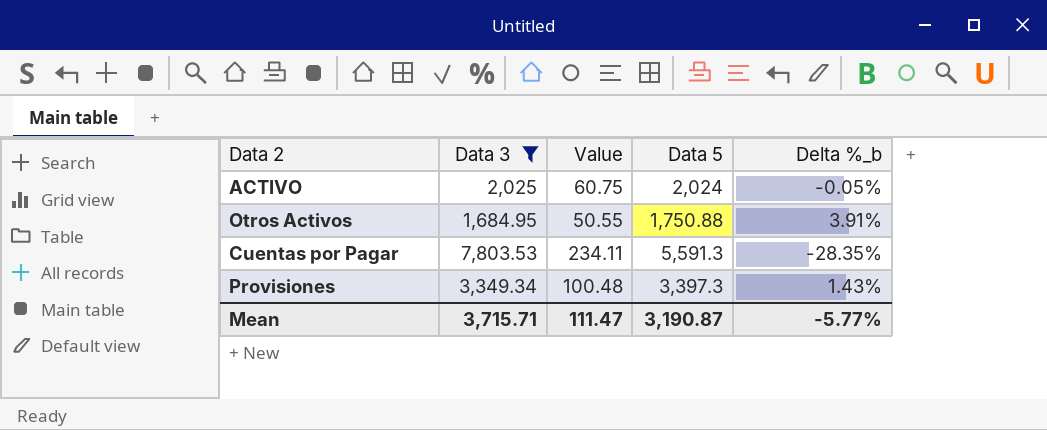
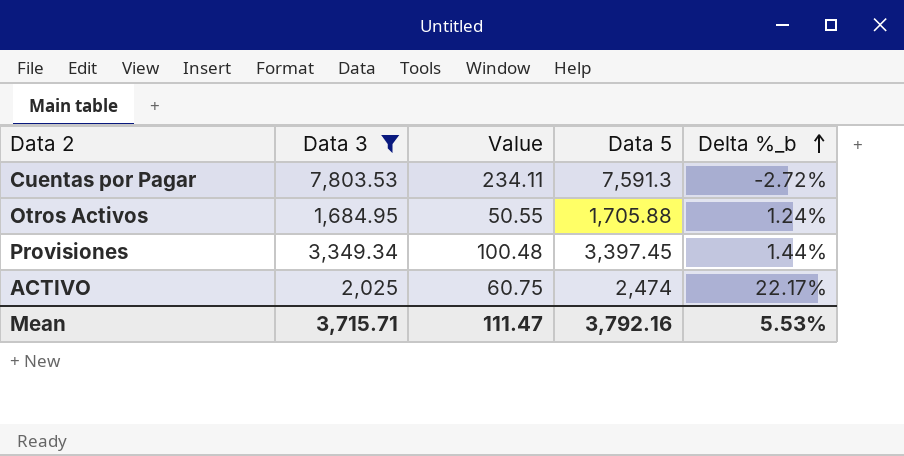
row order: none -> Delta %_b ascending
Cuentas por Pagar | Data 5: 5,591.3 -> 7,591.3
Cuentas por Pagar | Delta %_b: -28.35% -> -2.72%
Otros Activos | Data 5: 1,750.88 -> 1,705.88
Otros Activos | Delta %_b: 3.91% -> 1.24%
Provisiones | Data 5: 3,397.3 -> 3,397.45
Provisiones | Delta %_b: 1.43% -> 1.44%
ACTIVO | Data 5: 2,024 -> 2,474
ACTIVO | Delta %_b: -0.05% -> 22.17%
Mean | Data 5: 3,190.87 -> 3,792.16
Mean | Delta %_b: -5.77% -> 5.53%

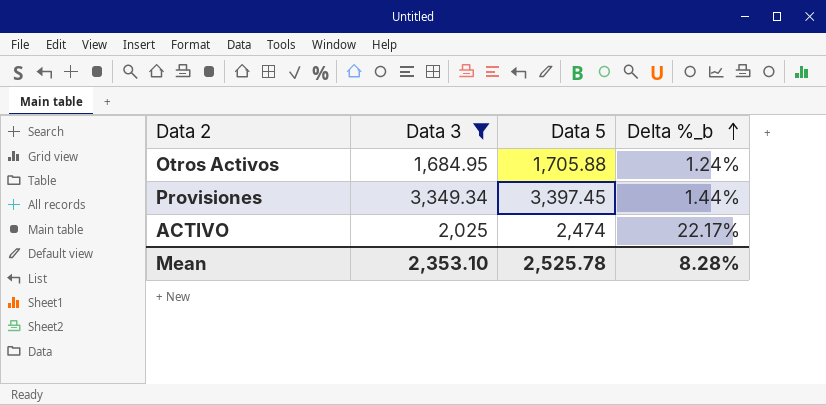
column Value | formula: [Data 3] * 0.03 -> none
row Cuentas por Pagar: 7,803.53 | 234.11 | 7,591.3 | -2.72% -> none
Mean | Data 3: 3,715.71 -> 2,353.10
Mean | Data 5: 3,792.16 -> 2,525.78
Mean | Delta %_b: 5.53% -> 8.28%

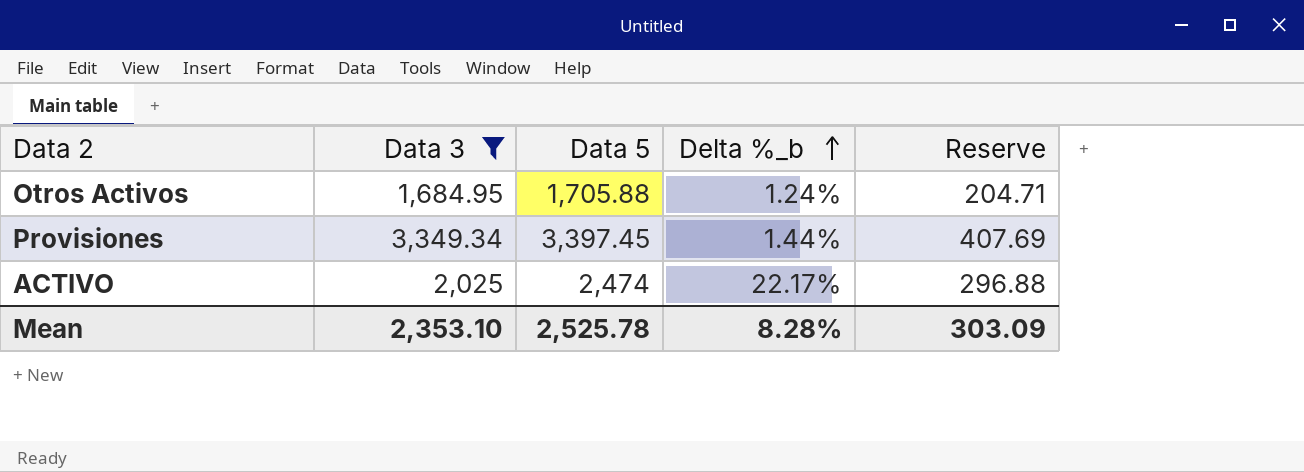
column Reserve | formula: none -> [Data 5] * 0.12

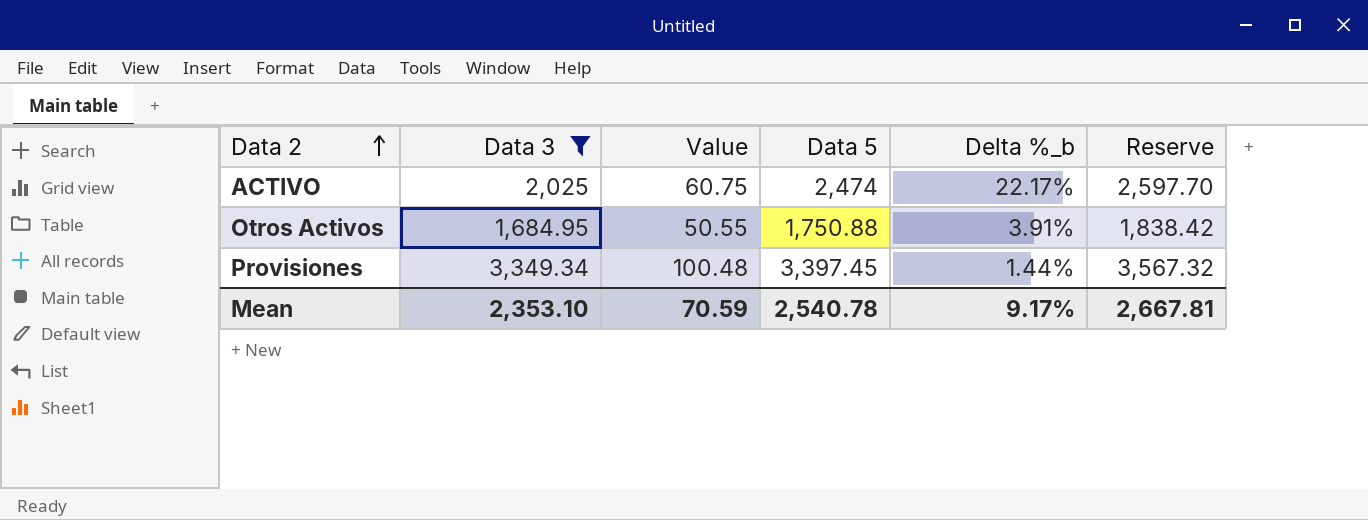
row order: Delta %_b ascending -> Data 2 ascending
column Value | formula: none -> [Data 3] * 0.03
column Reserve | formula: [Data 5] * 0.12 -> [Data 5] * 1.05
Otros Activos | Data 5: 1,705.88 -> 1,750.88
Otros Activos | Delta %_b: 1.24% -> 3.91%
Mean | Data 5: 2,525.78 -> 2,540.78
Mean | Delta %_b: 8.28% -> 9.17%
Mean | Reserve: 303.09 -> 2,667.81

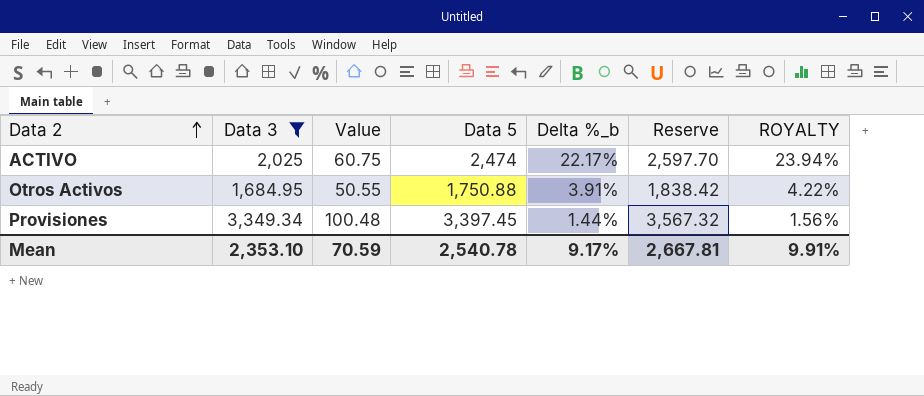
column ROYALTY | formula: none -> [Delta %_b] * 1.08

